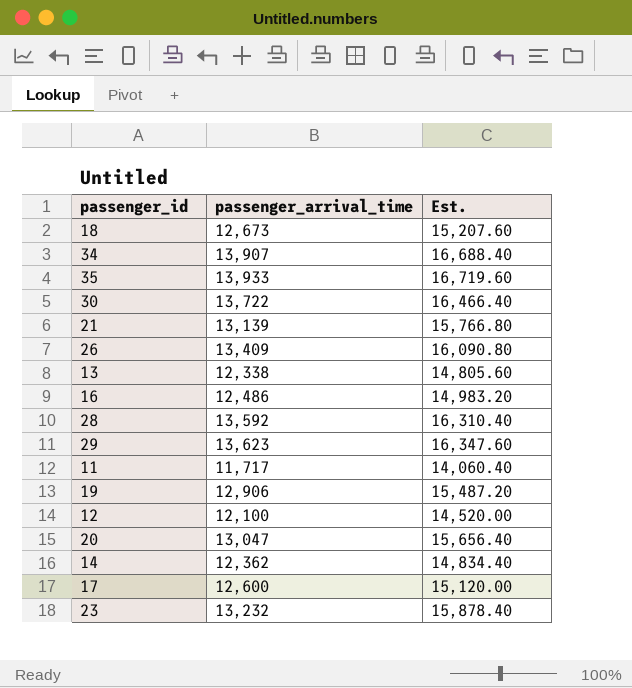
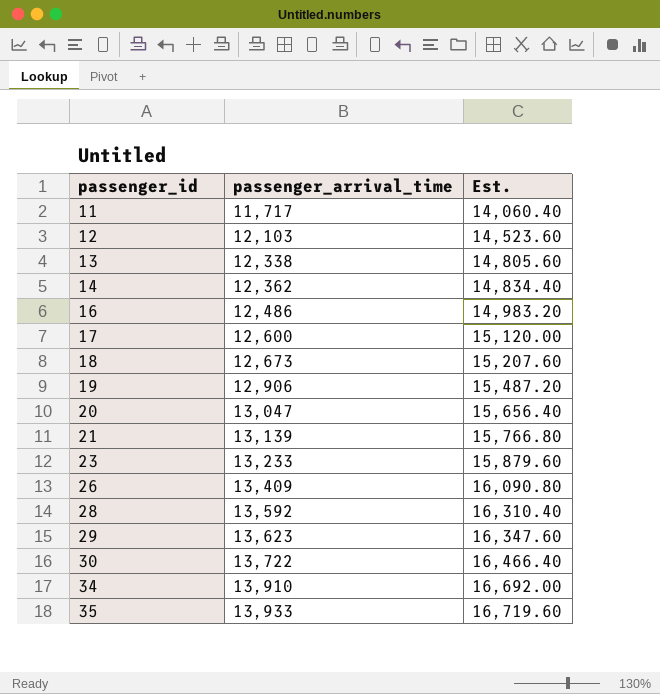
row order: none -> passenger_id ascending
12 | passenger_arrival_time: 12,100 -> 12,103
12 | Est.: 14,520.00 -> 14,523.60
23 | passenger_arrival_time: 13,232 -> 13,233
23 | Est.: 15,878.40 -> 15,879.60
34 | passenger_arrival_time: 13,907 -> 13,910
34 | Est.: 16,688.40 -> 16,692.00

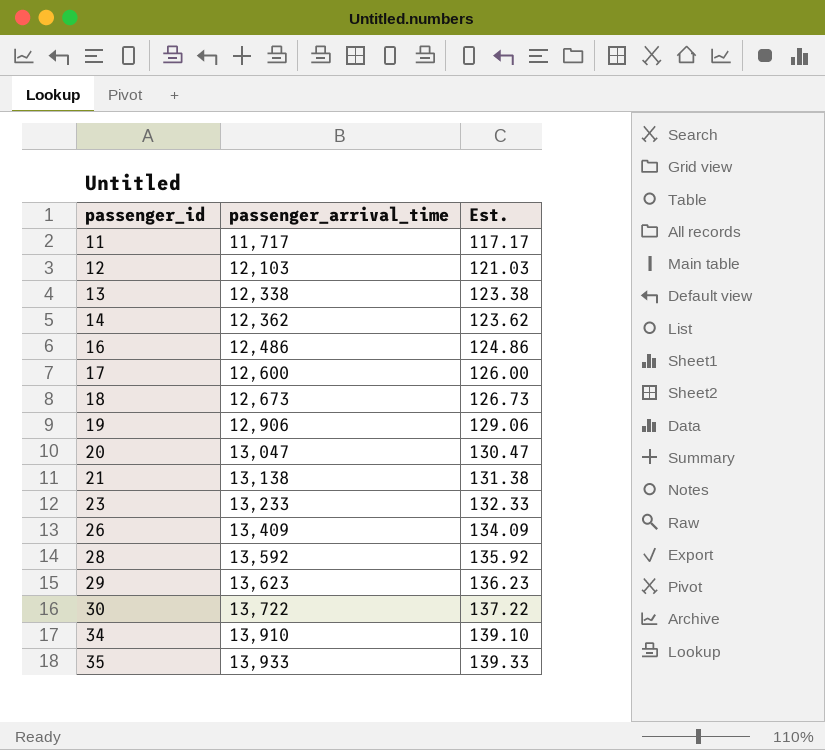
column Est. | formula: [passenger_arrival_time] * 1.2 -> [passenger_arrival_time] * 0.01
21 | passenger_arrival_time: 13,139 -> 13,138

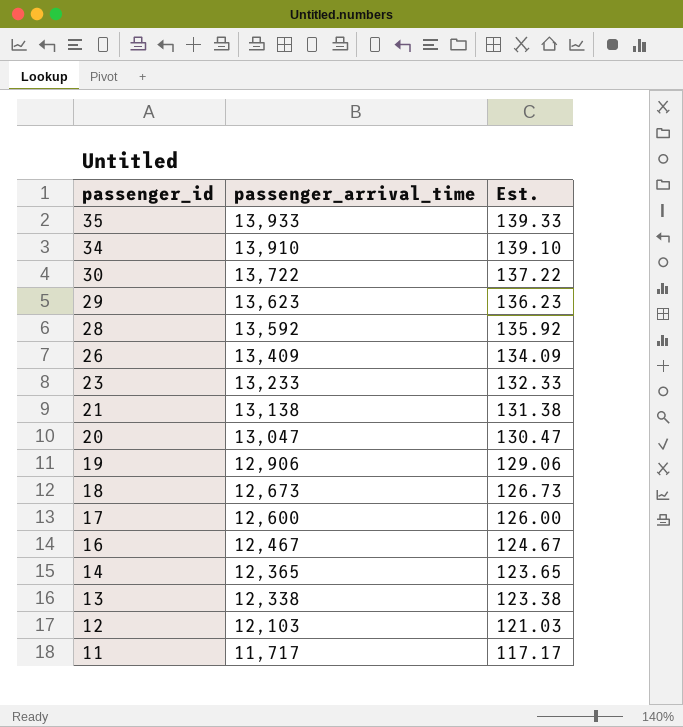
row order: passenger_id ascending -> passenger_id descending
16 | passenger_arrival_time: 12,486 -> 12,467
16 | Est.: 124.86 -> 124.67
14 | passenger_arrival_time: 12,362 -> 12,365
14 | Est.: 123.62 -> 123.65

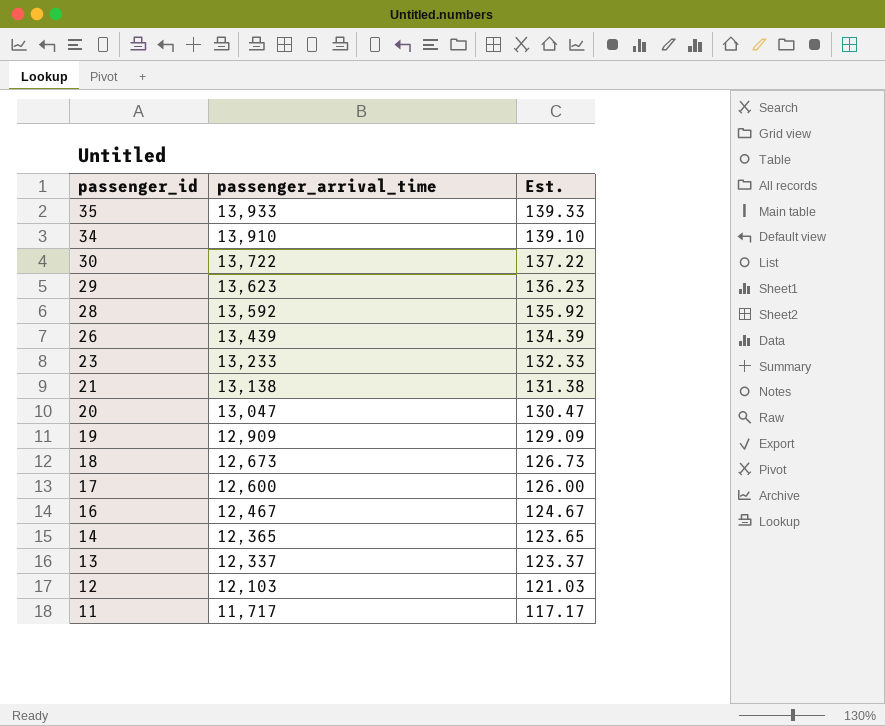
26 | passenger_arrival_time: 13,409 -> 13,439
26 | Est.: 134.09 -> 134.39
19 | passenger_arrival_time: 12,906 -> 12,909
19 | Est.: 129.06 -> 129.09
13 | passenger_arrival_time: 12,338 -> 12,337
13 | Est.: 123.38 -> 123.37

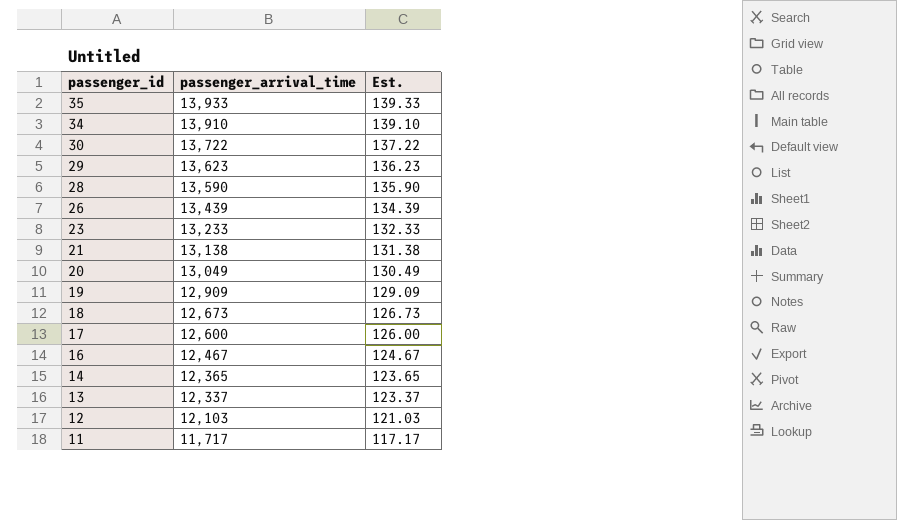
28 | passenger_arrival_time: 13,592 -> 13,590
28 | Est.: 135.92 -> 135.90
20 | passenger_arrival_time: 13,047 -> 13,049
20 | Est.: 130.47 -> 130.49

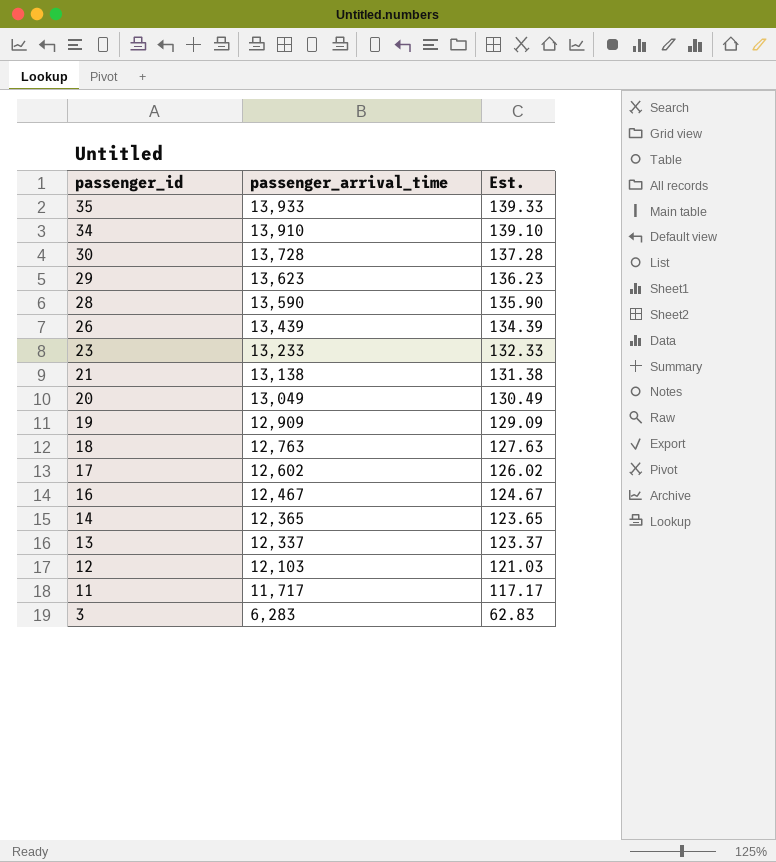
30 | passenger_arrival_time: 13,722 -> 13,728
30 | Est.: 137.22 -> 137.28
18 | passenger_arrival_time: 12,673 -> 12,763
18 | Est.: 126.73 -> 127.63
17 | passenger_arrival_time: 12,600 -> 12,602
17 | Est.: 126.00 -> 126.02
row 3: none -> 6,283 | 62.83

